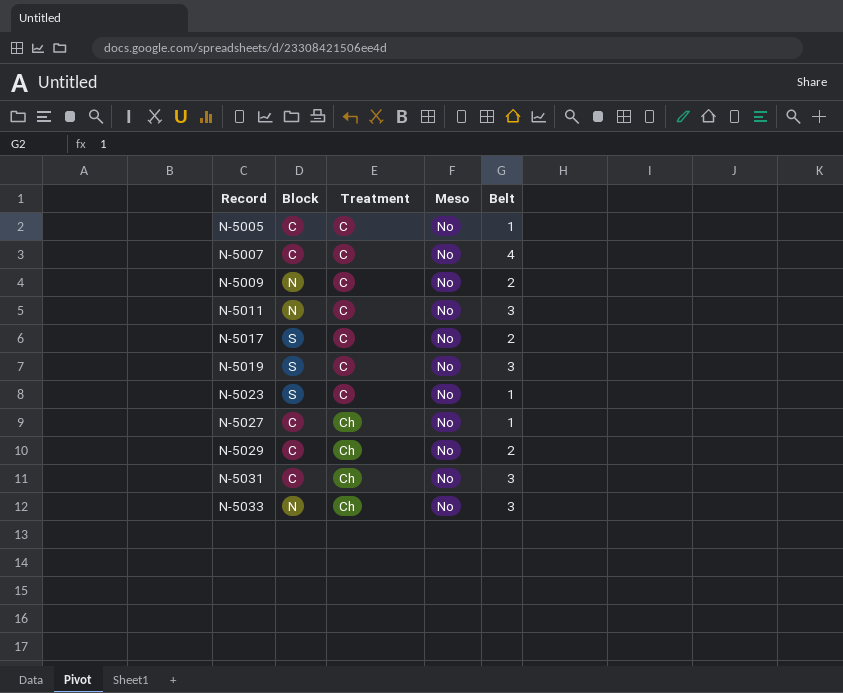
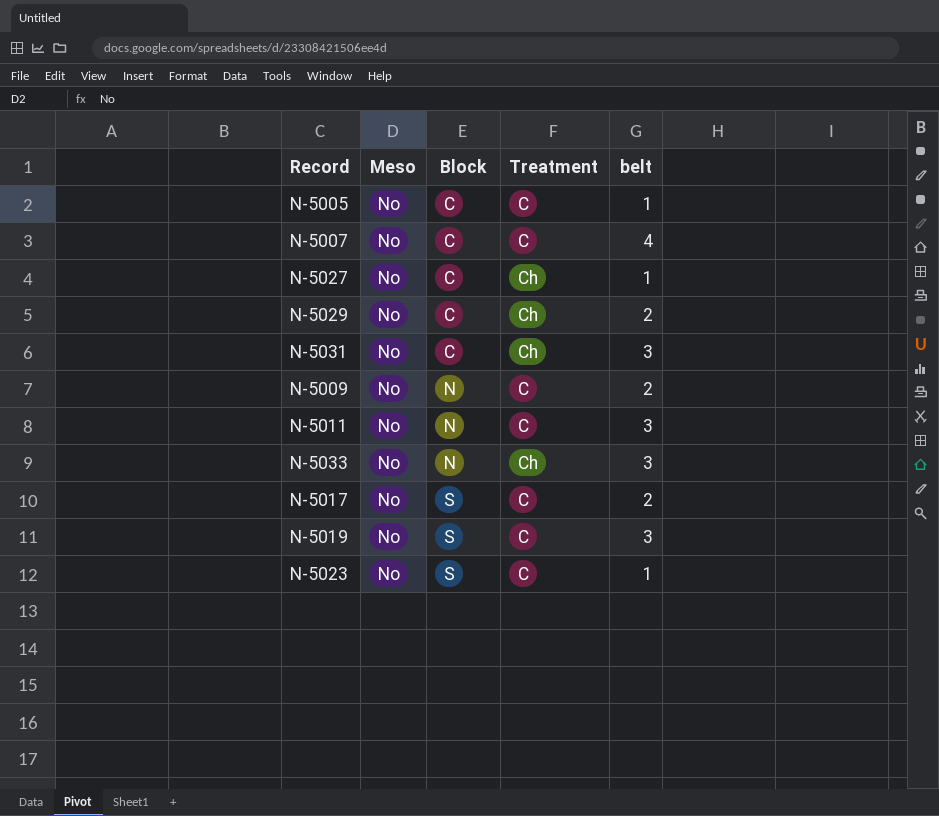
row order: Record ascending -> Block ascending
column Meso | position: 4 -> 2
column name: Belt -> belt

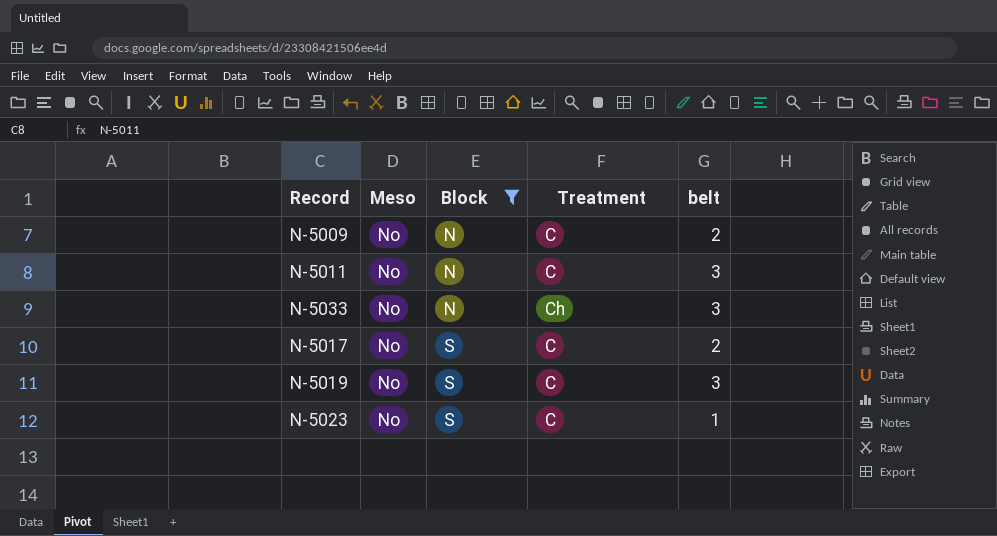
filter: none -> Block != C

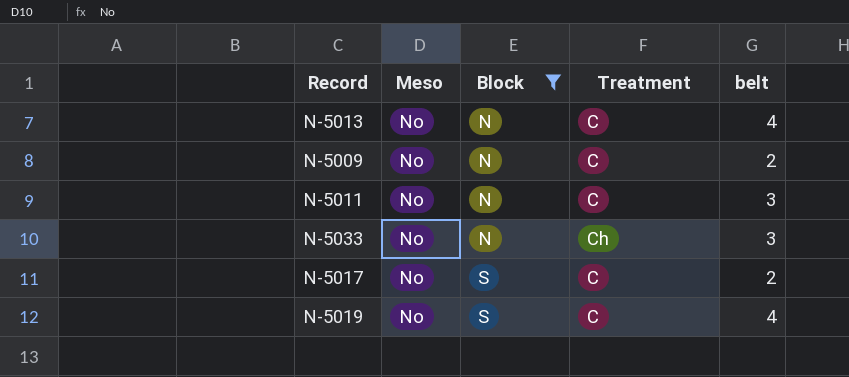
row N-5023: No | S | C | 1 -> none
row N-5013: none -> No | N | C | 4
N-5019 | belt: 3 -> 4

